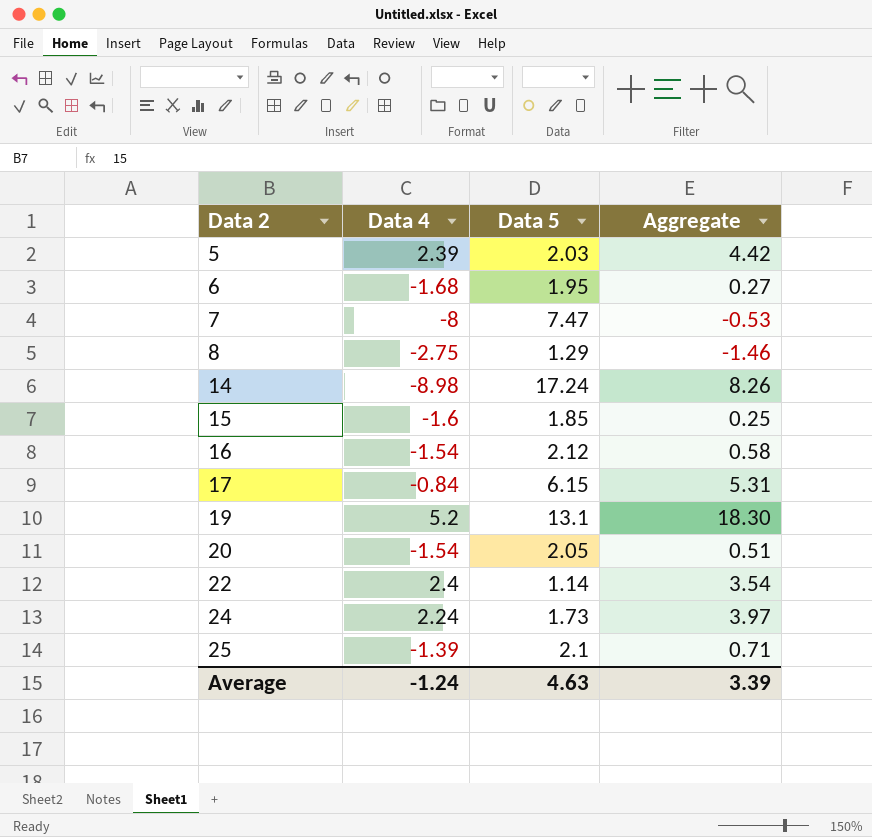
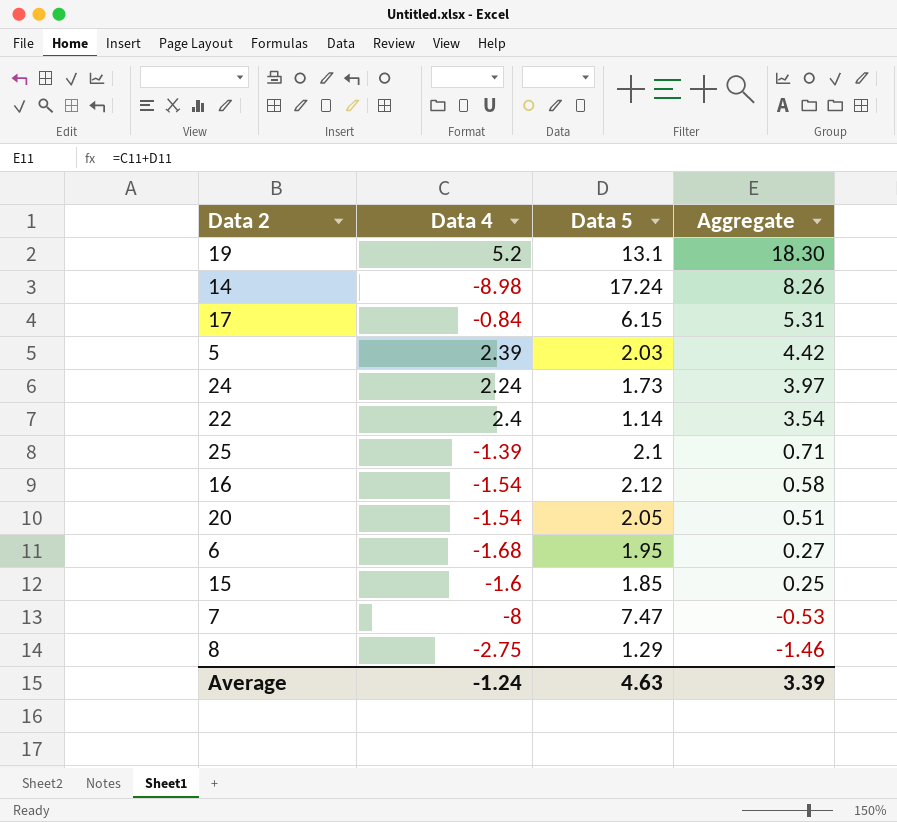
row order: Data 2 ascending -> Aggregate descending

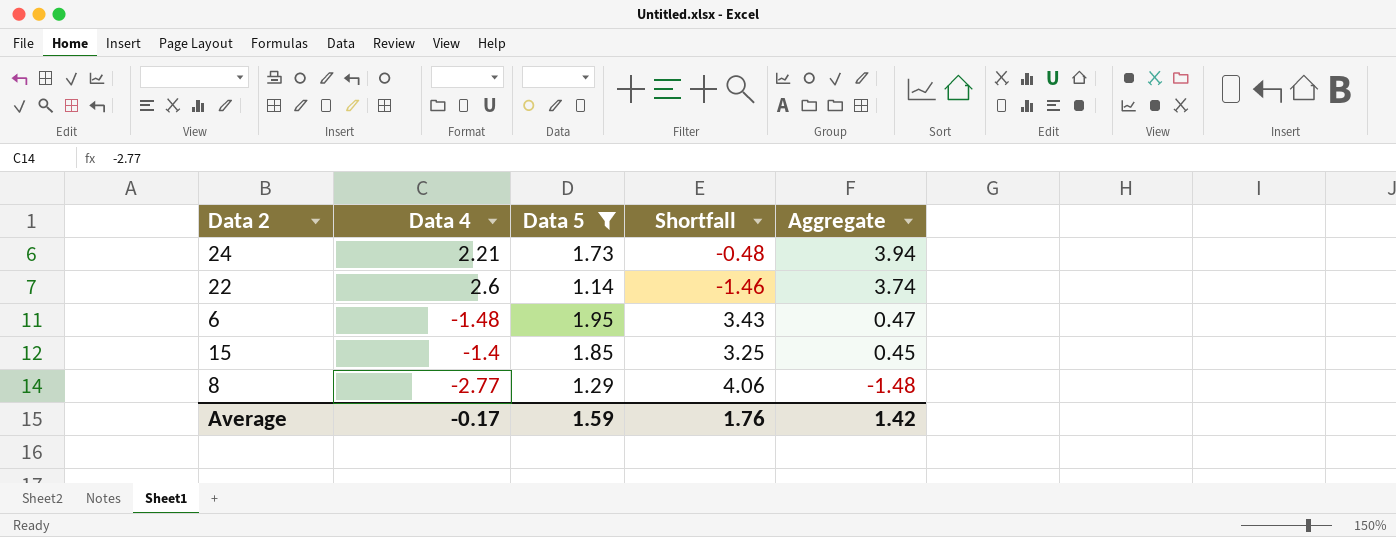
filter: none -> Data 5 <= 1.95
column Shortfall | formula: none -> [Data 5] - [Data 4]
24 | Data 4: 2.24 -> 2.21
24 | Aggregate: 3.97 -> 3.94
22 | Data 4: 2.4 -> 2.6
22 | Aggregate: 3.54 -> 3.74
6 | Data 4: -1.68 -> -1.48
6 | Aggregate: 0.27 -> 0.47
15 | Data 4: -1.6 -> -1.4
15 | Aggregate: 0.25 -> 0.45
8 | Data 4: -2.75 -> -2.77
8 | Aggregate: -1.46 -> -1.48
Average | Data 4: -1.24 -> -0.17
Average | Data 5: 4.63 -> 1.59
Average | Aggregate: 3.39 -> 1.42

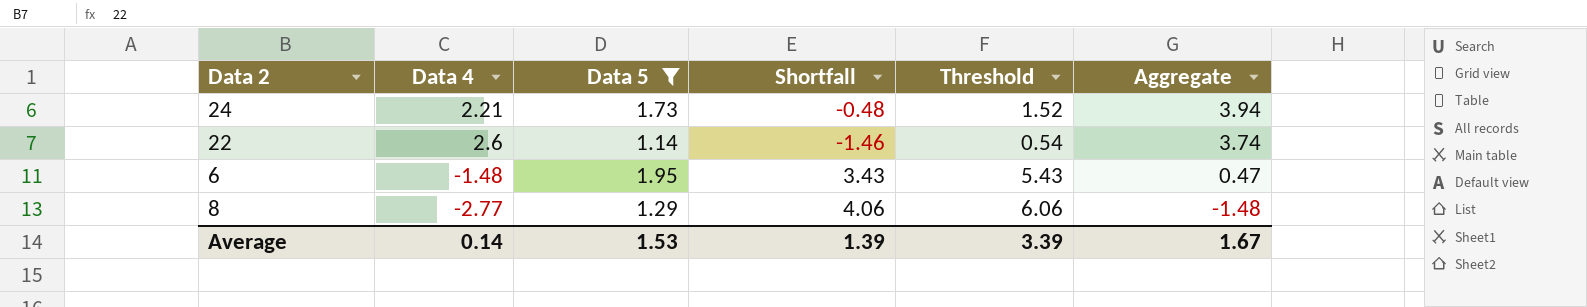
column Threshold | formula: none -> [Shortfall] + 2
row 15: -1.4 | 1.85 | 3.25 | 0.45 -> none
Average | Data 4: -0.17 -> 0.14
Average | Data 5: 1.59 -> 1.53
Average | Shortfall: 1.76 -> 1.39
Average | Aggregate: 1.42 -> 1.67

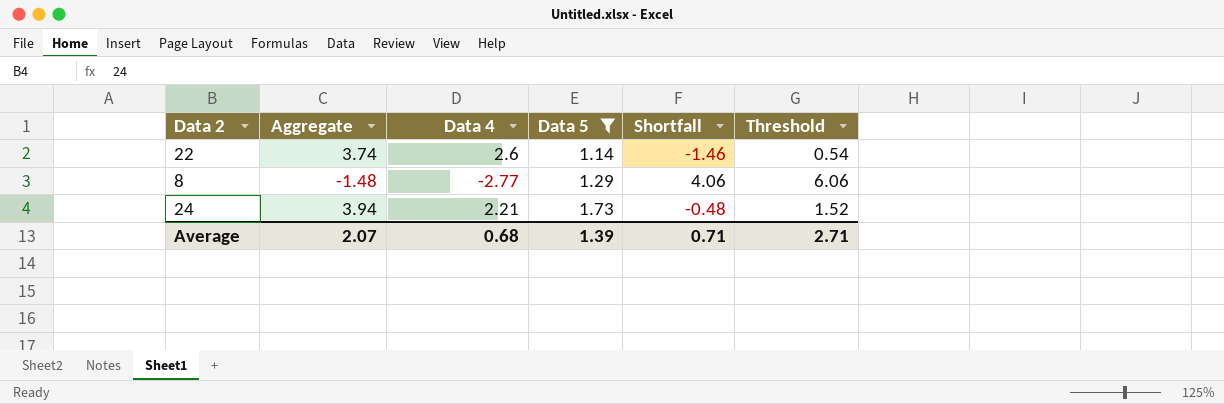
row order: Aggregate descending -> Data 5 ascending
column Aggregate | position: 6 -> 2
row 6: -1.48 | 1.95 | 3.43 | 5.43 | 0.47 -> none
Average | Aggregate: 1.67 -> 2.07
Average | Data 4: 0.14 -> 0.68
Average | Data 5: 1.53 -> 1.39
Average | Shortfall: 1.39 -> 0.71
Average | Threshold: 3.39 -> 2.71

